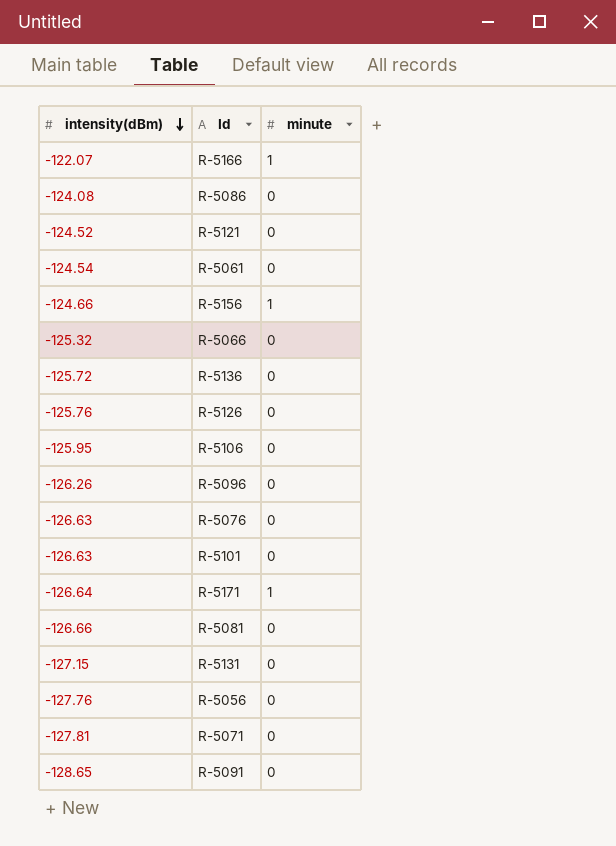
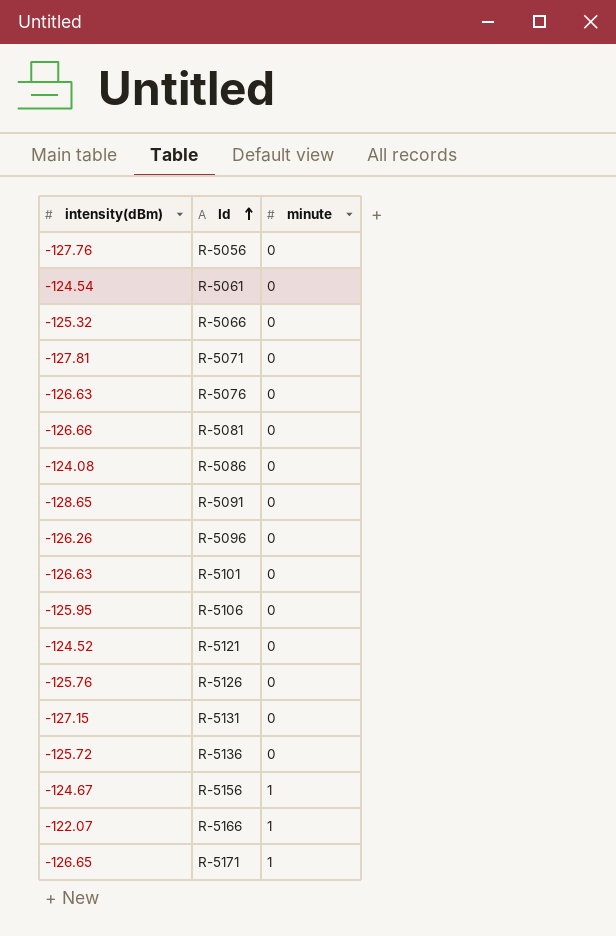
row order: intensity(dBm) descending -> Id ascending
R-5156 | intensity(dBm): -124.66 -> -124.67
R-5171 | intensity(dBm): -126.64 -> -126.65

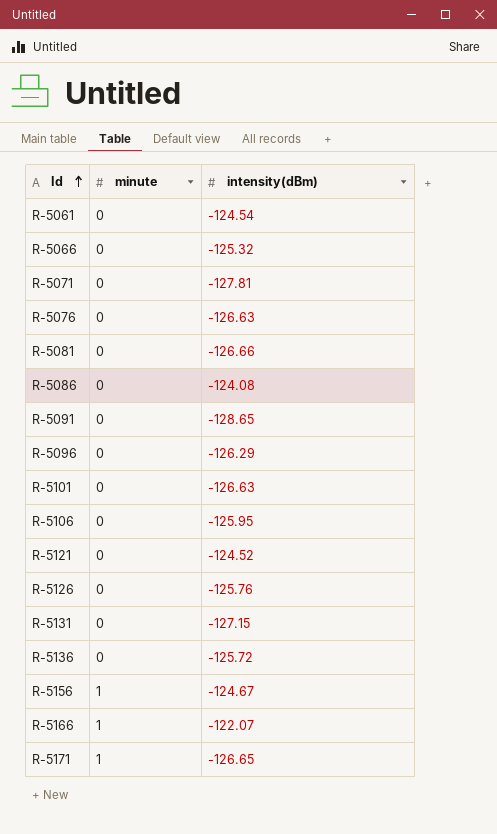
column intensity(dBm) | position: 1 -> 3
row R-5056: -127.76 | 0 -> none
R-5096 | intensity(dBm): -126.26 -> -126.29

